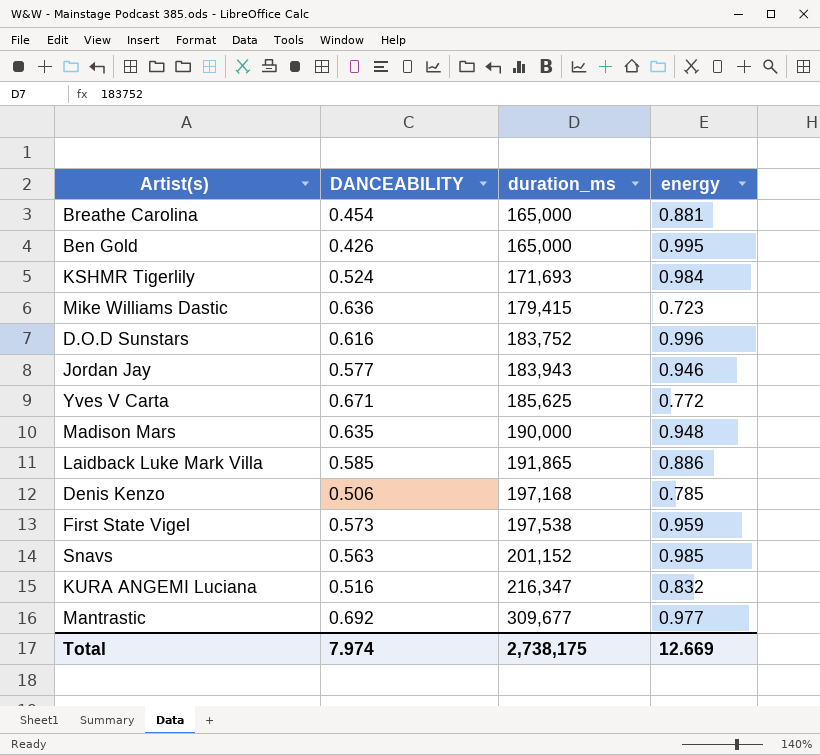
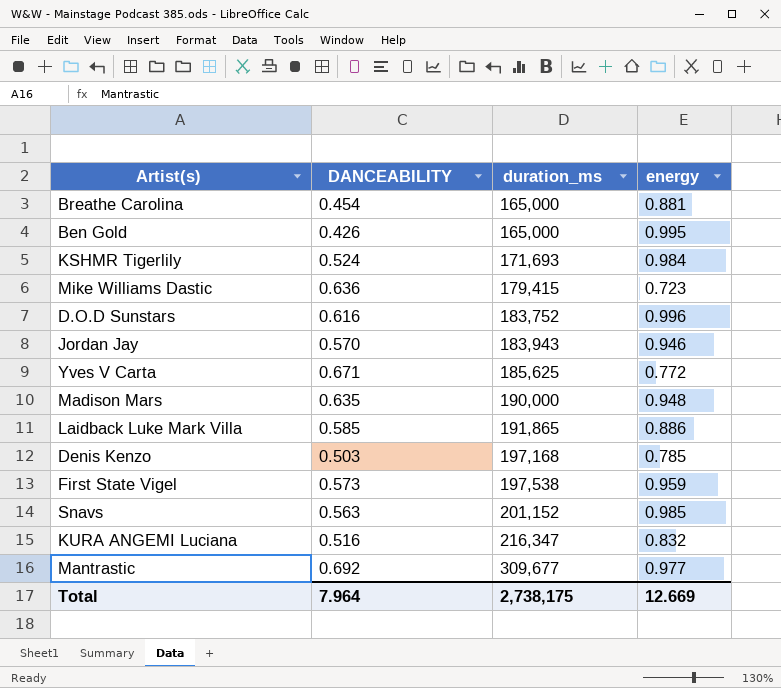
Jordan Jay | DANCEABILITY: 0.577 -> 0.570
Denis Kenzo | DANCEABILITY: 0.506 -> 0.503
Total | DANCEABILITY: 7.974 -> 7.964

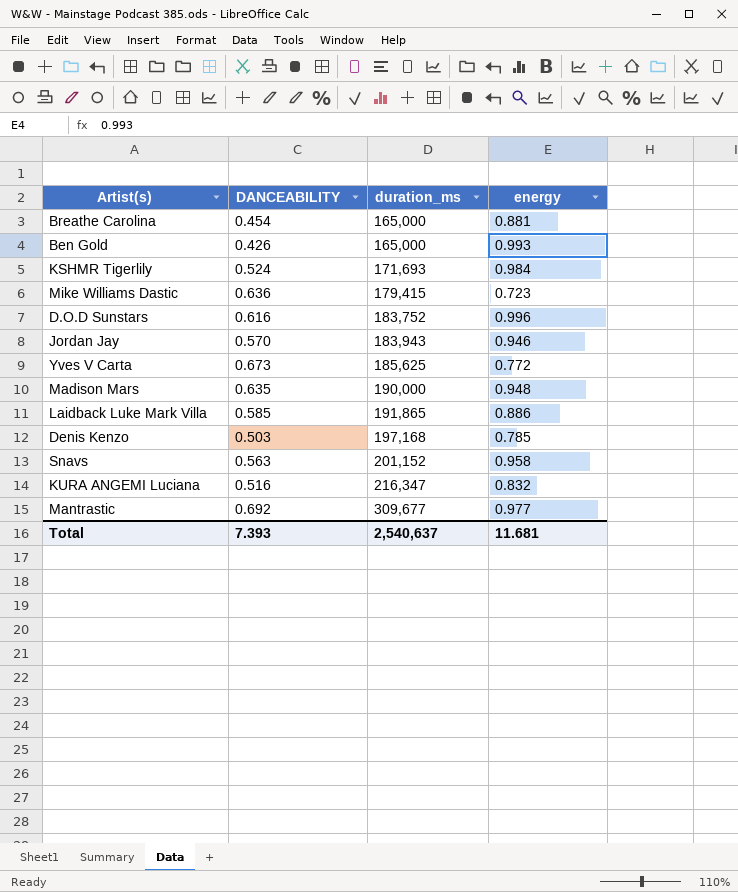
row First State Vigel: 0.573 | 197,538 | 0.959 -> none
Ben Gold | energy: 0.995 -> 0.993
Yves V Carta | DANCEABILITY: 0.671 -> 0.673
Snavs | energy: 0.985 -> 0.958
Total | DANCEABILITY: 7.964 -> 7.393
Total | duration_ms: 2,738,175 -> 2,540,637
Total | energy: 12.669 -> 11.681

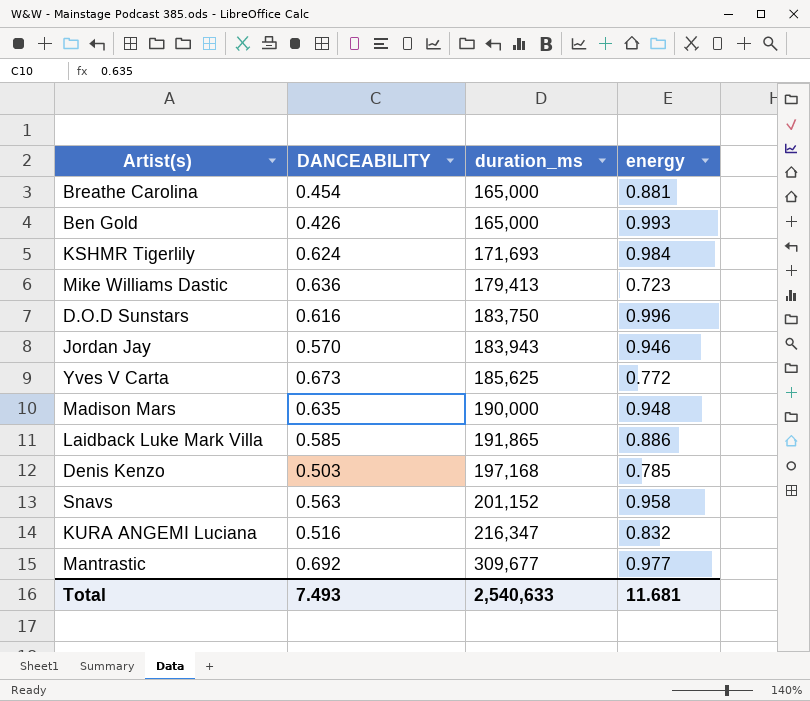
KSHMR Tigerlily | DANCEABILITY: 0.524 -> 0.624
Mike Williams Dastic | duration_ms: 179,415 -> 179,413
D.O.D Sunstars | duration_ms: 183,752 -> 183,750
Total | DANCEABILITY: 7.393 -> 7.493
Total | duration_ms: 2,540,637 -> 2,540,633

